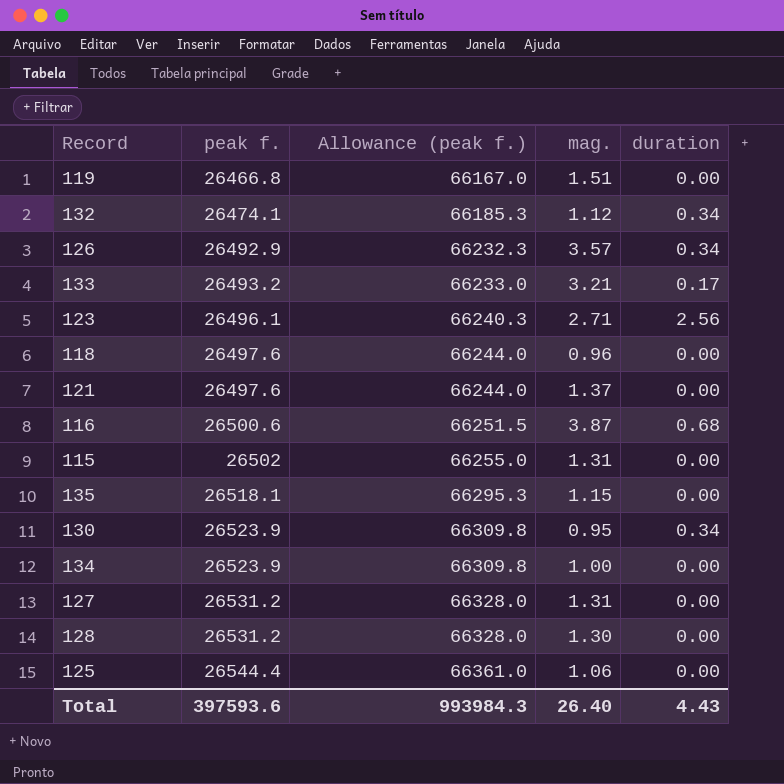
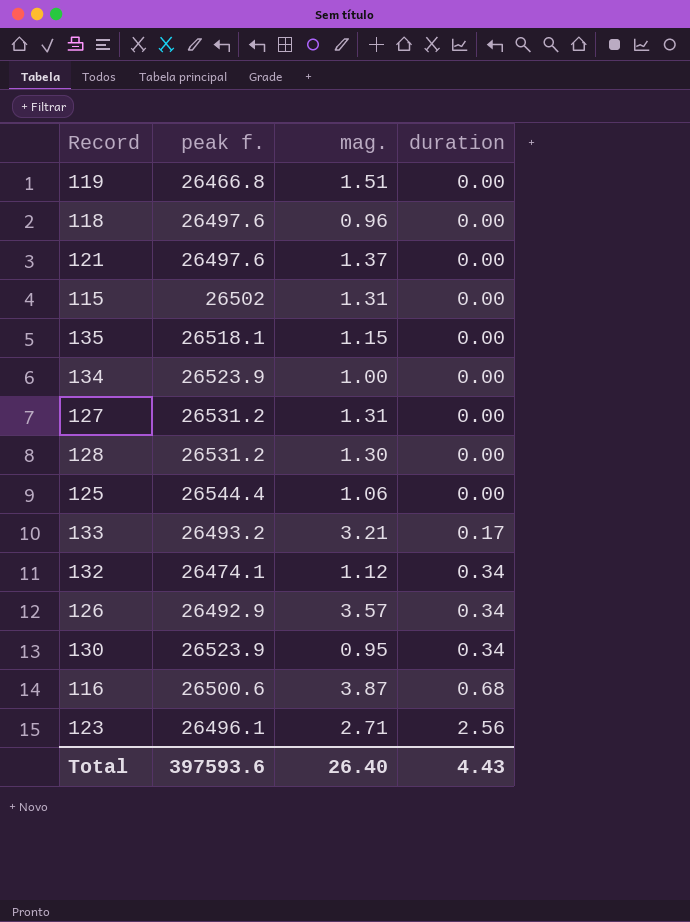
row order: peak f. ascending -> duration ascending
column Allowance (peak f.) | formula: [peak f.] * 2.5 -> none

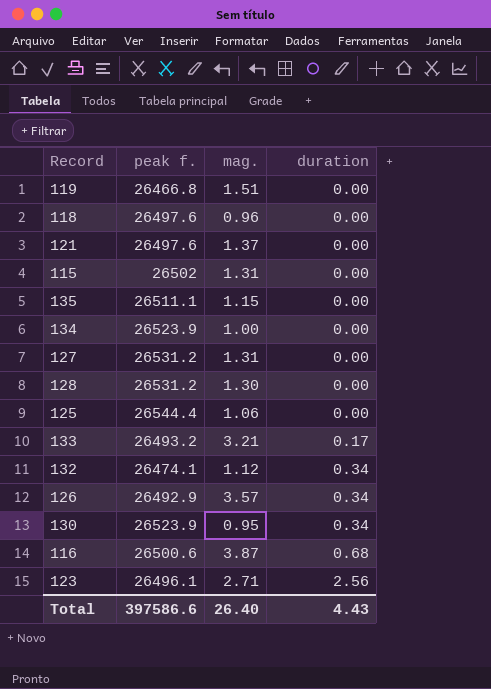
135 | peak f.: 26518.1 -> 26511.1
Total | peak f.: 397593.6 -> 397586.6

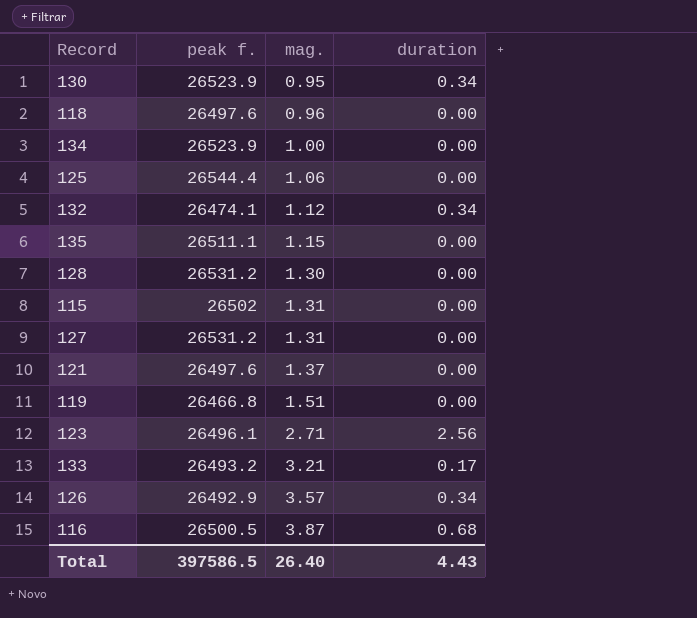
row order: duration ascending -> mag. ascending
116 | peak f.: 26500.6 -> 26500.5
Total | peak f.: 397586.6 -> 397586.5

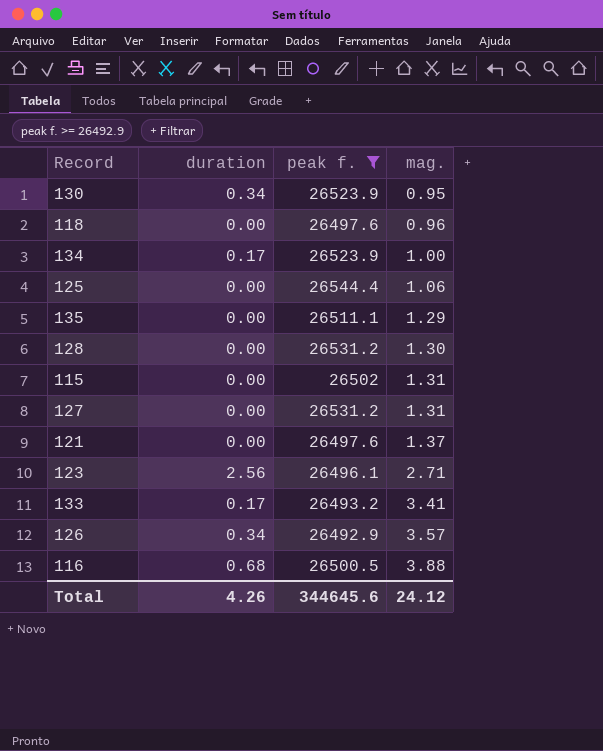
filter: none -> peak f. >= 26492.9
column duration | position: 4 -> 2
134 | duration: 0.00 -> 0.17
135 | mag.: 1.15 -> 1.29
133 | mag.: 3.21 -> 3.41
116 | mag.: 3.87 -> 3.88
Total | duration: 4.43 -> 4.26
Total | peak f.: 397586.5 -> 344645.6
Total | mag.: 26.40 -> 24.12

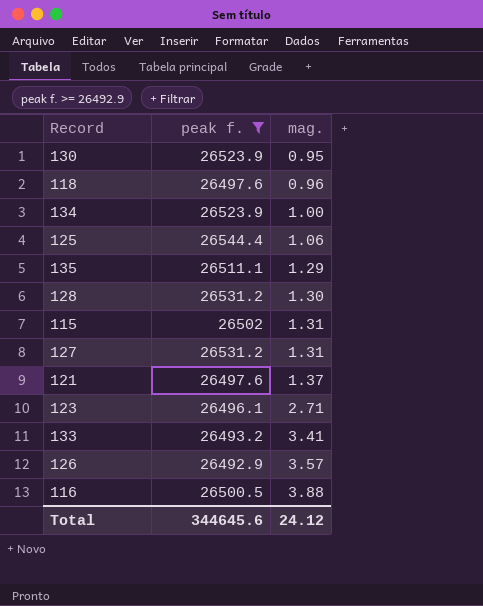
column duration | position: 2 -> none

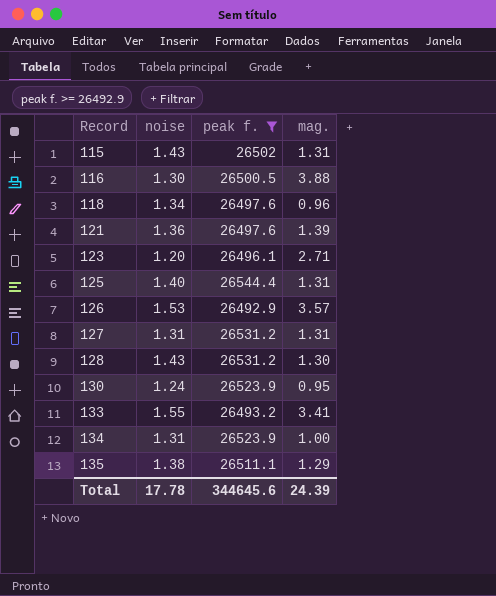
row order: mag. ascending -> Record ascending
column noise | position: none -> 2
121 | mag.: 1.37 -> 1.39
125 | mag.: 1.06 -> 1.31
Total | mag.: 24.12 -> 24.39

